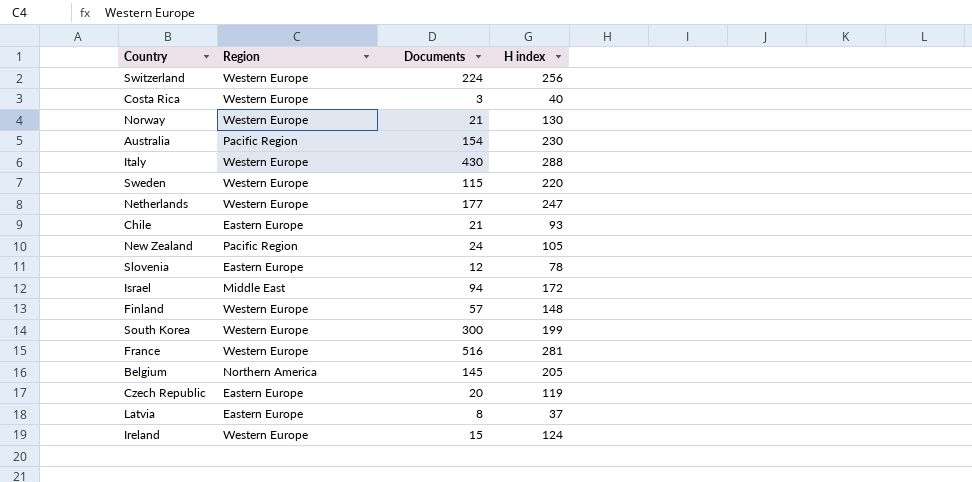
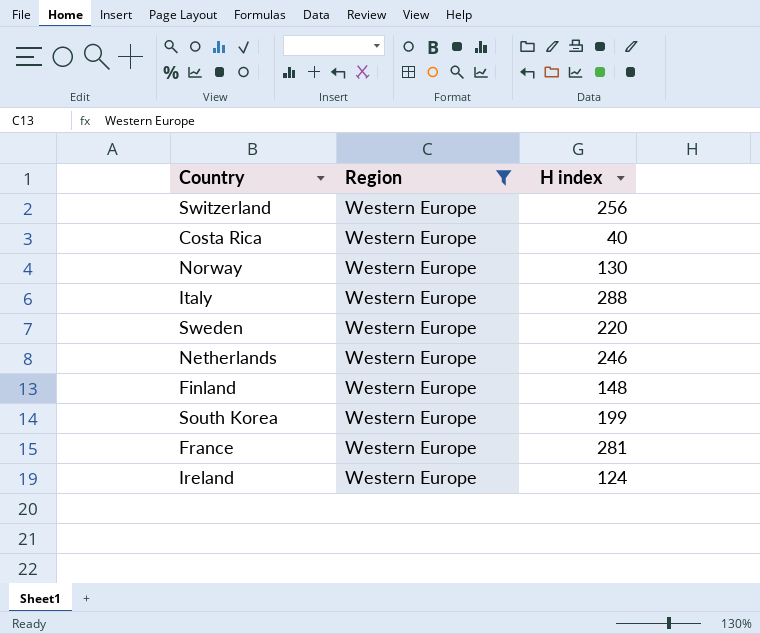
filter: none -> Region = Western Europe
column Documents | position: 3 -> none
Netherlands | H index: 247 -> 246

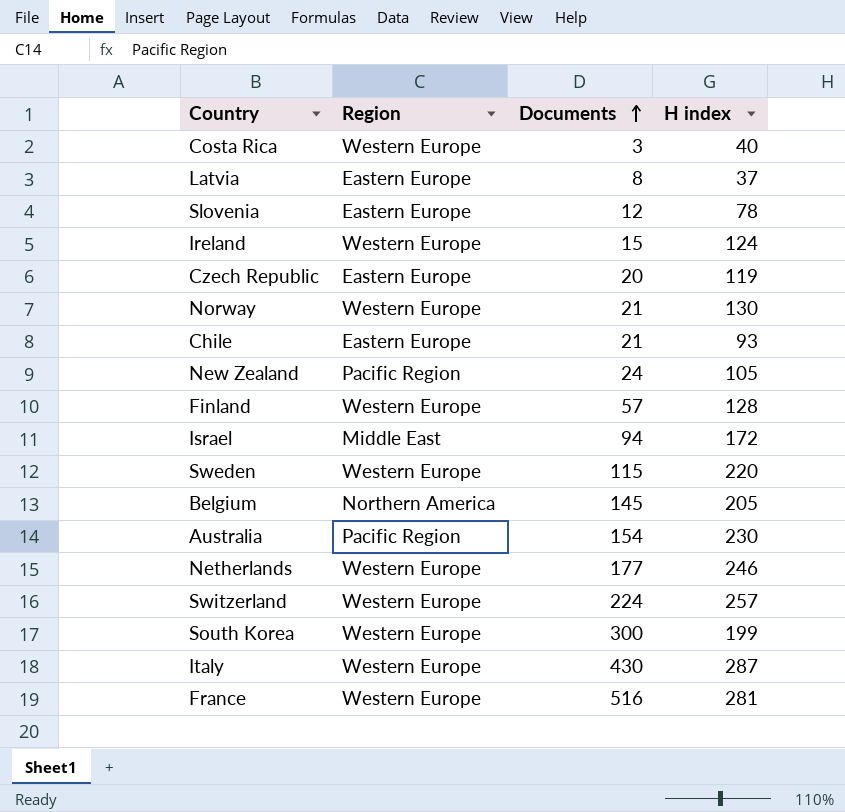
filter: Region = Western Europe -> none
row order: none -> Documents ascending
column Documents | position: none -> 3
Finland | H index: 148 -> 128
Switzerland | H index: 256 -> 257
Italy | H index: 288 -> 287

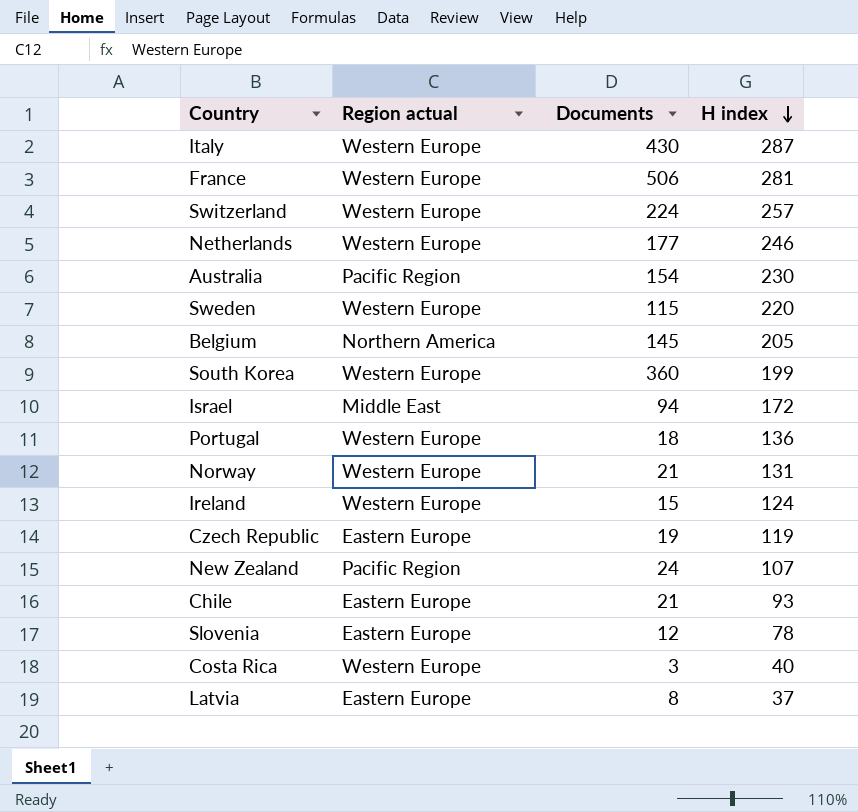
row order: Documents ascending -> H index descending
column name: Region -> Region actual
row Finland: Western Europe | 57 | 128 -> none
France | Documents: 516 -> 506
South Korea | Documents: 300 -> 360
row Portugal: none -> Western Europe | 18 | 136
Norway | H index: 130 -> 131
Czech Republic | Documents: 20 -> 19
New Zealand | H index: 105 -> 107

